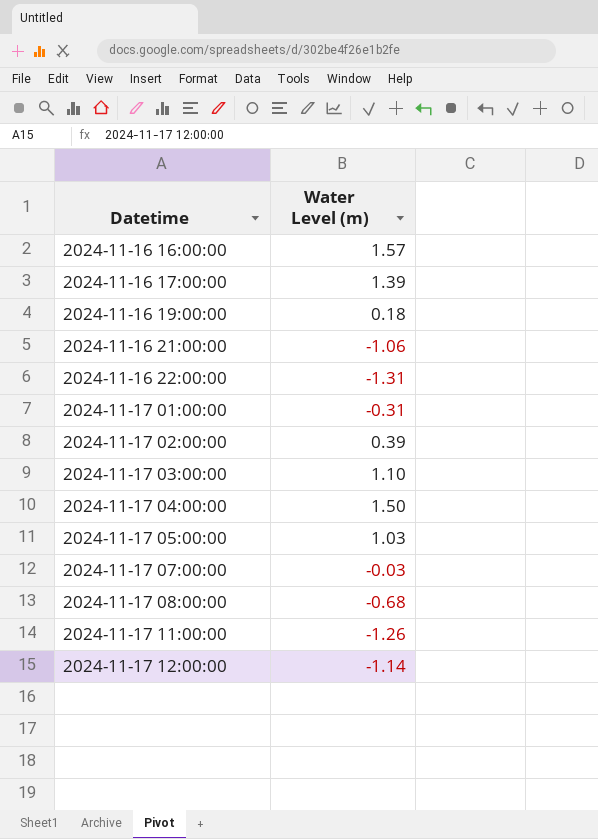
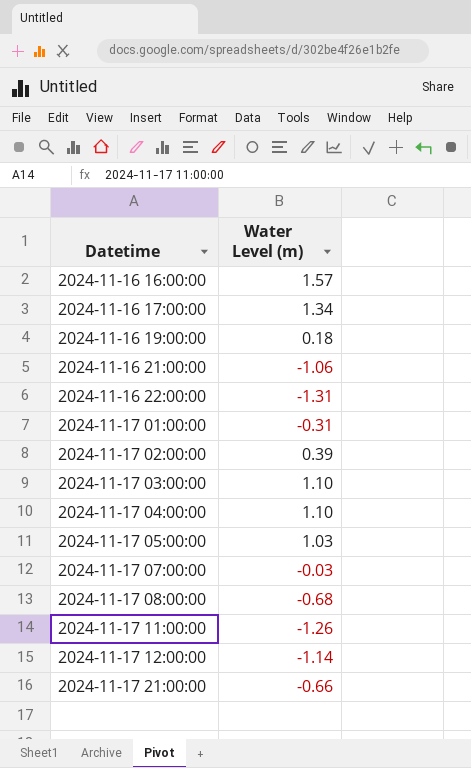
2024-11-16 17:00:00 | Water Level (m): 1.39 -> 1.34
2024-11-17 04:00:00 | Water Level (m): 1.50 -> 1.10
row 2024-11-17 21:00:00: none -> -0.66

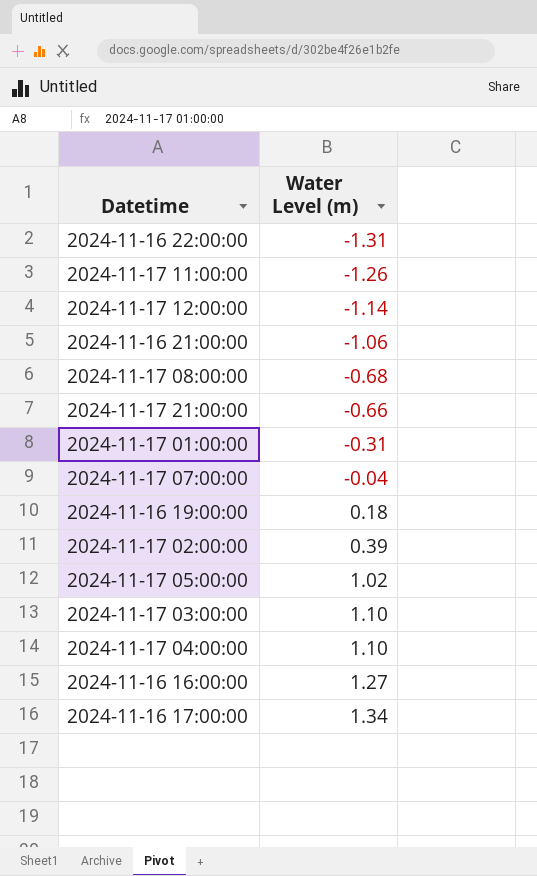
row order: Datetime ascending -> Water Level (m) ascending
2024-11-17 07:00:00 | Water Level (m): -0.03 -> -0.04
2024-11-17 05:00:00 | Water Level (m): 1.03 -> 1.02
2024-11-16 16:00:00 | Water Level (m): 1.57 -> 1.27

